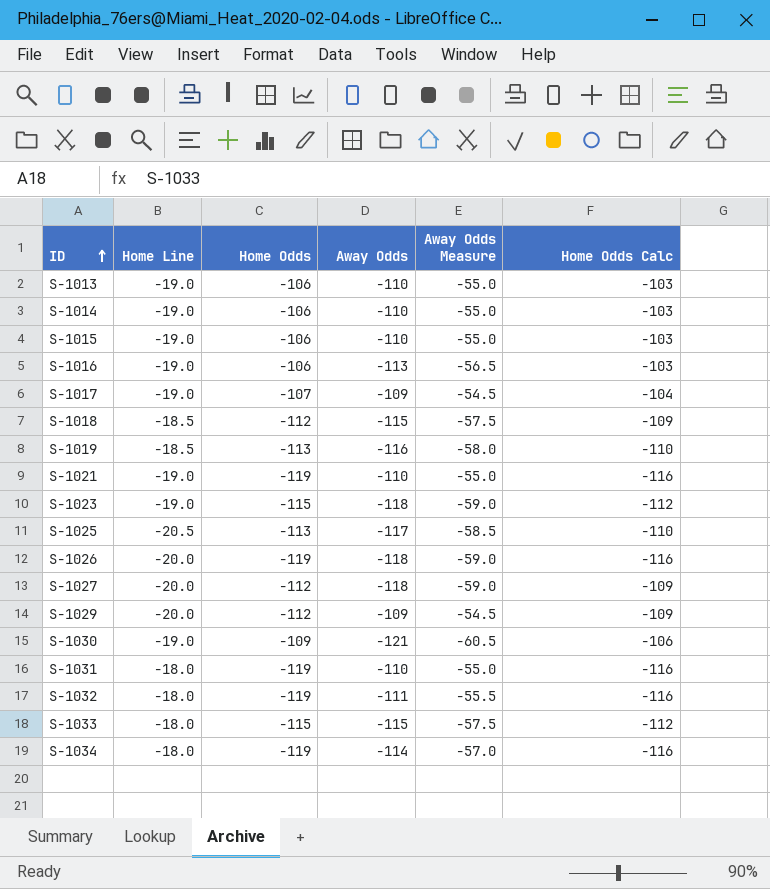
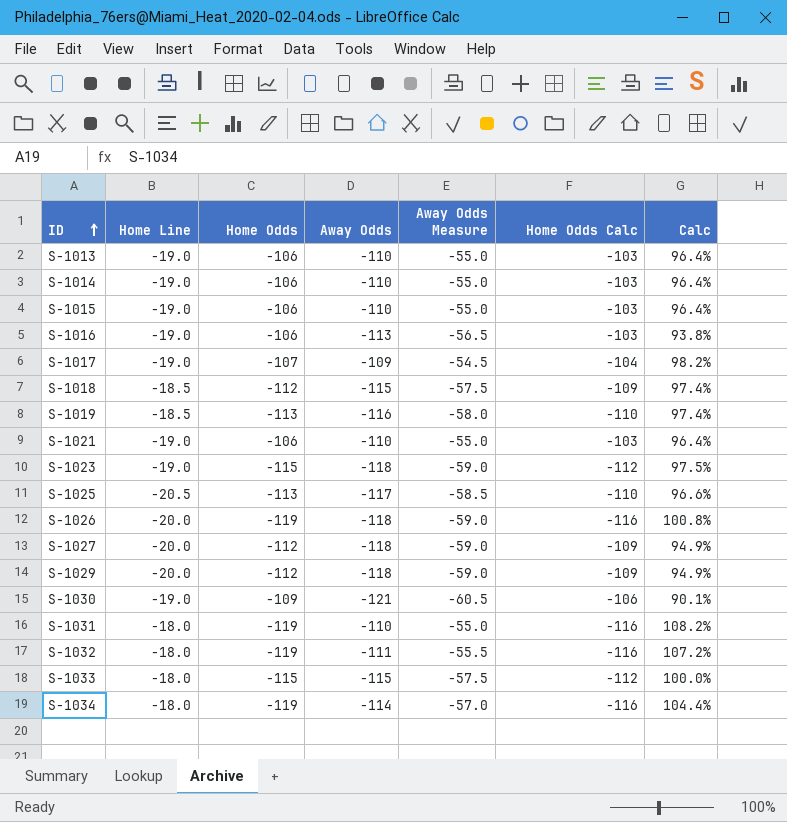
column Calc | formula: none -> [Home Odds] / [Away Odds]
S-1021 | Home Odds: -119 -> -106
S-1021 | Home Odds Calc: -116 -> -103
S-1029 | Away Odds: -109 -> -118
S-1029 | Away Odds Measure: -54.5 -> -59.0

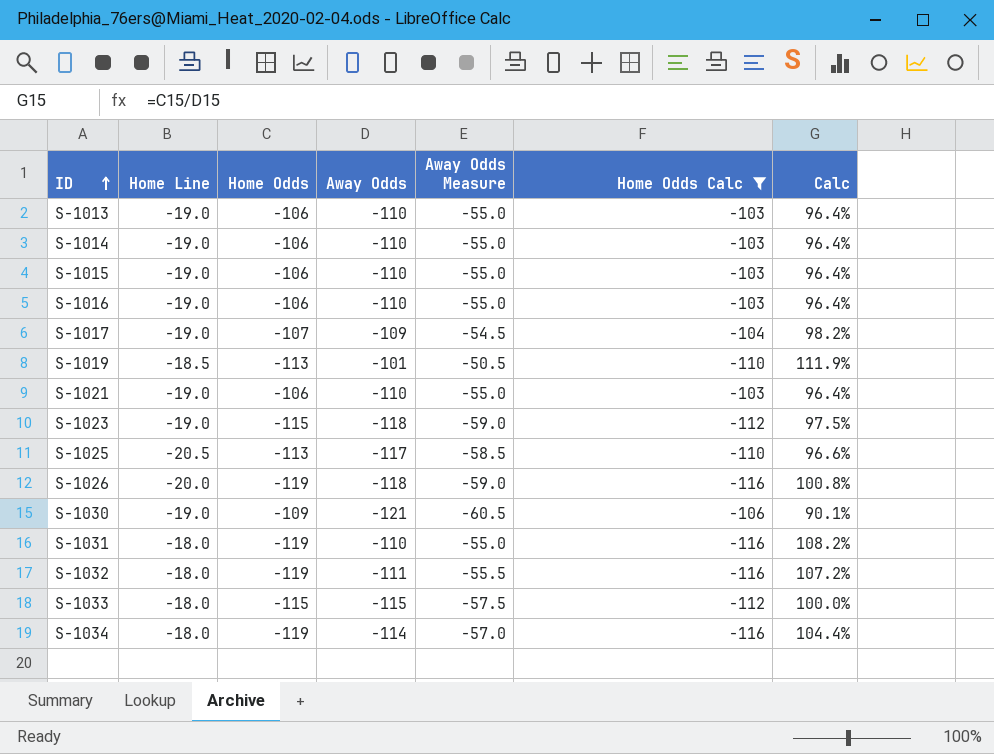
filter: none -> Home Odds Calc != -109
S-1016 | Away Odds: -113 -> -110
S-1016 | Away Odds Measure: -56.5 -> -55.0
S-1016 | Calc: 93.8% -> 96.4%
S-1019 | Away Odds: -116 -> -101
S-1019 | Away Odds Measure: -58.0 -> -50.5
S-1019 | Calc: 97.4% -> 111.9%

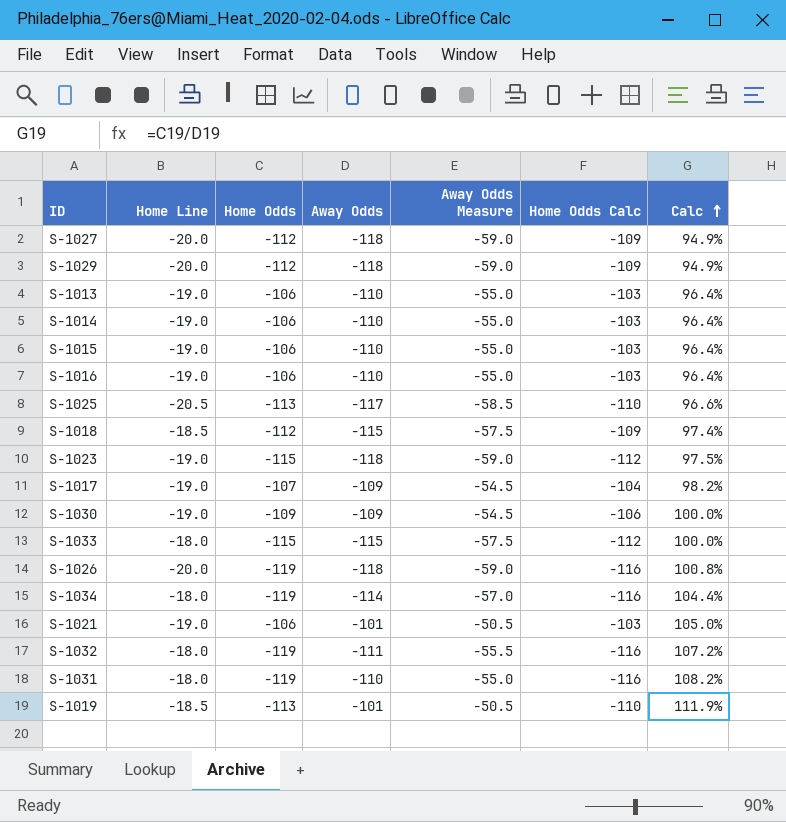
filter: Home Odds Calc != -109 -> none
row order: ID ascending -> Calc ascending
S-1030 | Away Odds: -121 -> -109
S-1030 | Away Odds Measure: -60.5 -> -54.5
S-1030 | Calc: 90.1% -> 100.0%
S-1021 | Away Odds: -110 -> -101
S-1021 | Away Odds Measure: -55.0 -> -50.5
S-1021 | Calc: 96.4% -> 105.0%

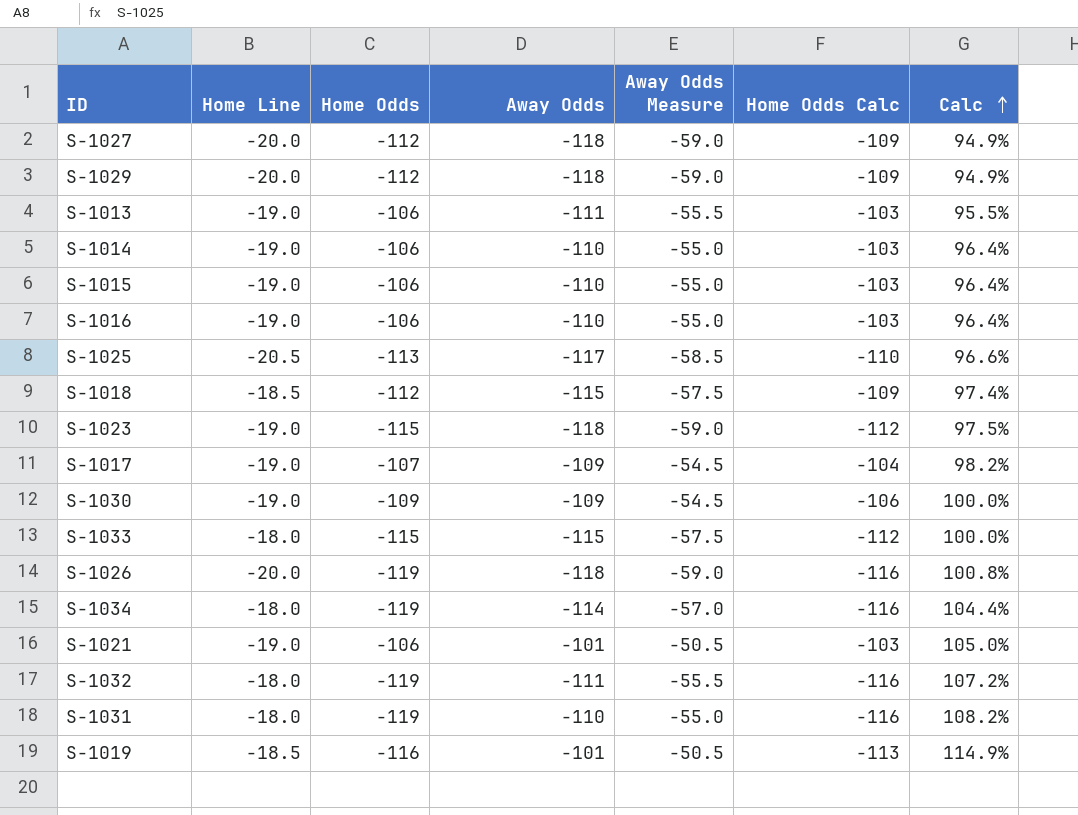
S-1013 | Away Odds: -110 -> -111
S-1013 | Away Odds Measure: -55.0 -> -55.5
S-1013 | Calc: 96.4% -> 95.5%
S-1019 | Home Odds: -113 -> -116
S-1019 | Home Odds Calc: -110 -> -113
S-1019 | Calc: 111.9% -> 114.9%

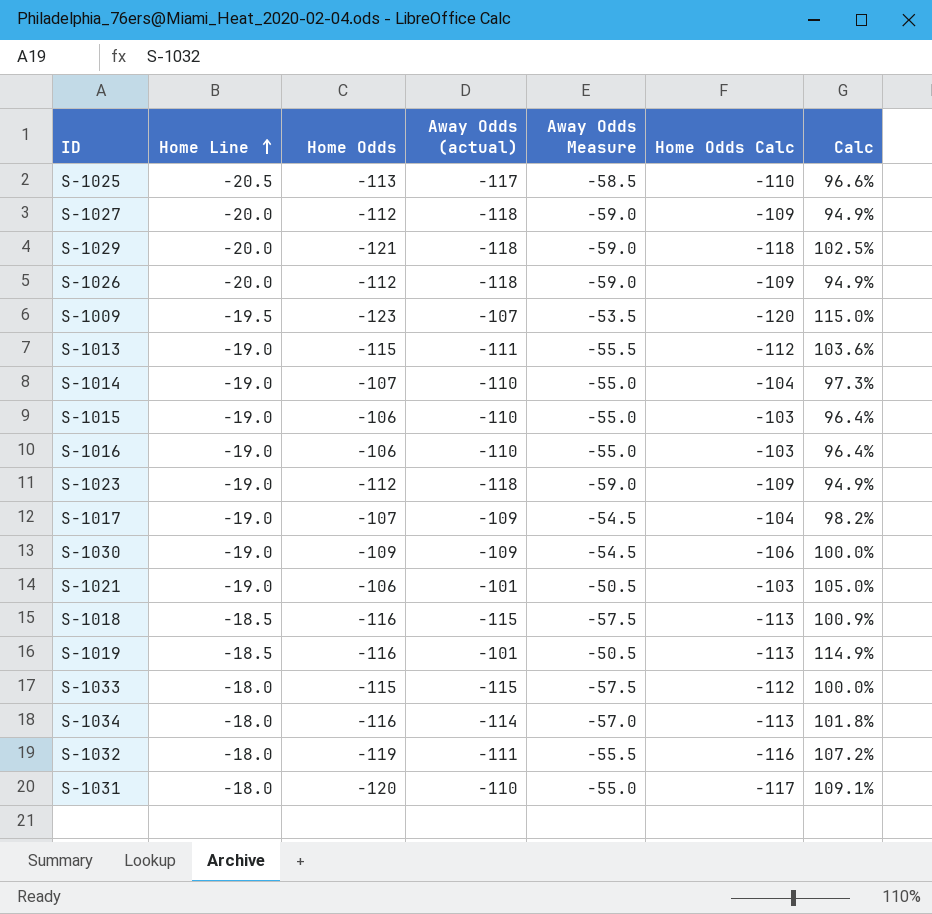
row order: Calc ascending -> Home Line ascending
column name: Away Odds -> Away Odds (actual)
S-1029 | Home Odds: -112 -> -121
S-1029 | Home Odds Calc: -109 -> -118
S-1029 | Calc: 94.9% -> 102.5%
S-1026 | Home Odds: -119 -> -112
S-1026 | Home Odds Calc: -116 -> -109
S-1026 | Calc: 100.8% -> 94.9%
row S-1009: none -> -19.5 | -123 | -107 | -53.5 | -120 | 115.0%
S-1013 | Home Odds: -106 -> -115
S-1013 | Home Odds Calc: -103 -> -112
S-1013 | Calc: 95.5% -> 103.6%
S-1014 | Home Odds: -106 -> -107
S-1014 | Home Odds Calc: -103 -> -104
S-1014 | Calc: 96.4% -> 97.3%
S-1023 | Home Odds: -115 -> -112
S-1023 | Home Odds Calc: -112 -> -109
S-1023 | Calc: 97.5% -> 94.9%
S-1018 | Home Odds: -112 -> -116
S-1018 | Home Odds Calc: -109 -> -113
S-1018 | Calc: 97.4% -> 100.9%
S-1034 | Home Odds: -119 -> -116
S-1034 | Home Odds Calc: -116 -> -113
S-1034 | Calc: 104.4% -> 101.8%
S-1031 | Home Odds: -119 -> -120
S-1031 | Home Odds Calc: -116 -> -117
S-1031 | Calc: 108.2% -> 109.1%

